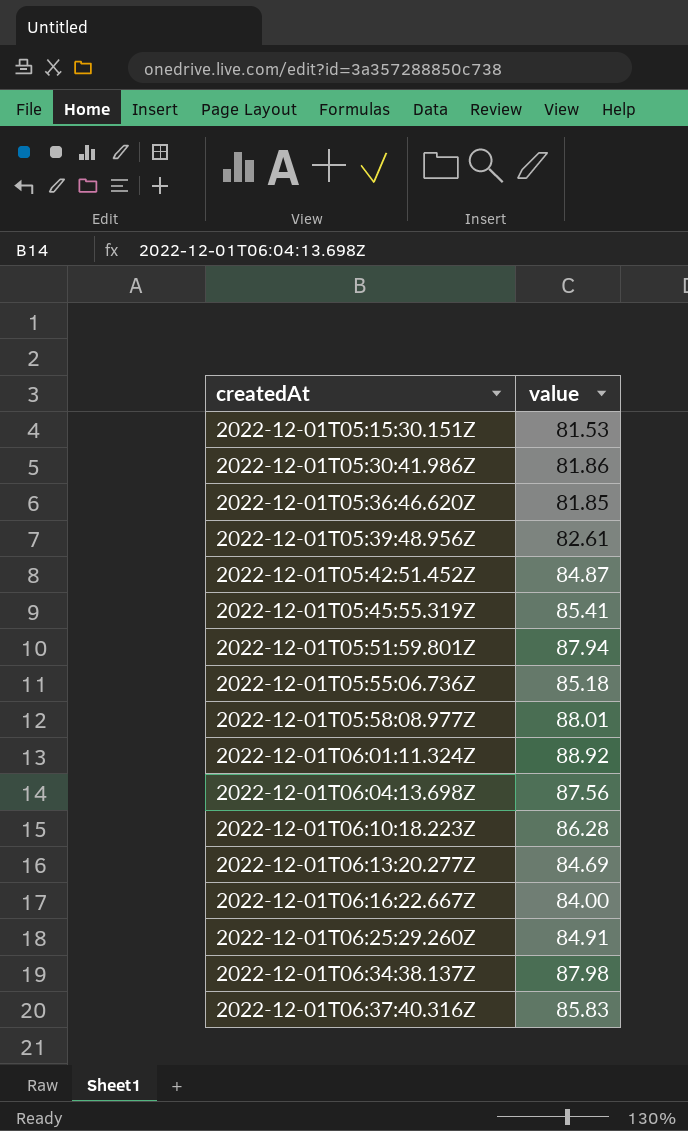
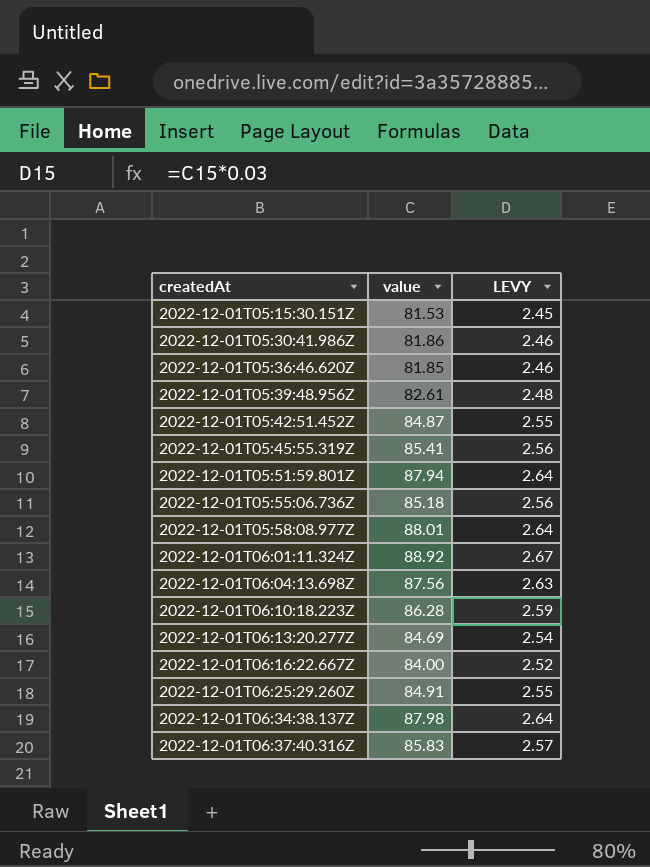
column LEVY | formula: none -> [value] * 0.03

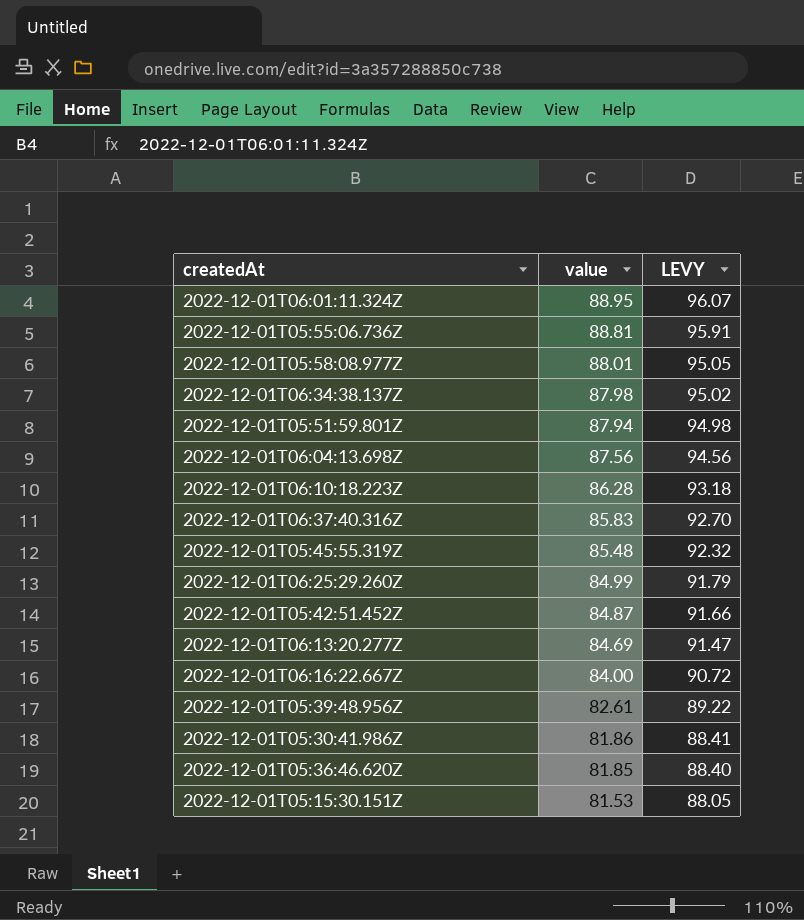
row order: createdAt ascending -> value descending
column LEVY | formula: [value] * 0.03 -> [value] * 1.08
2022-12-01T06:01:11.324Z | value: 88.92 -> 88.95
2022-12-01T05:55:06.736Z | value: 85.18 -> 88.81
2022-12-01T05:45:55.319Z | value: 85.41 -> 85.48
2022-12-01T06:25:29.260Z | value: 84.91 -> 84.99

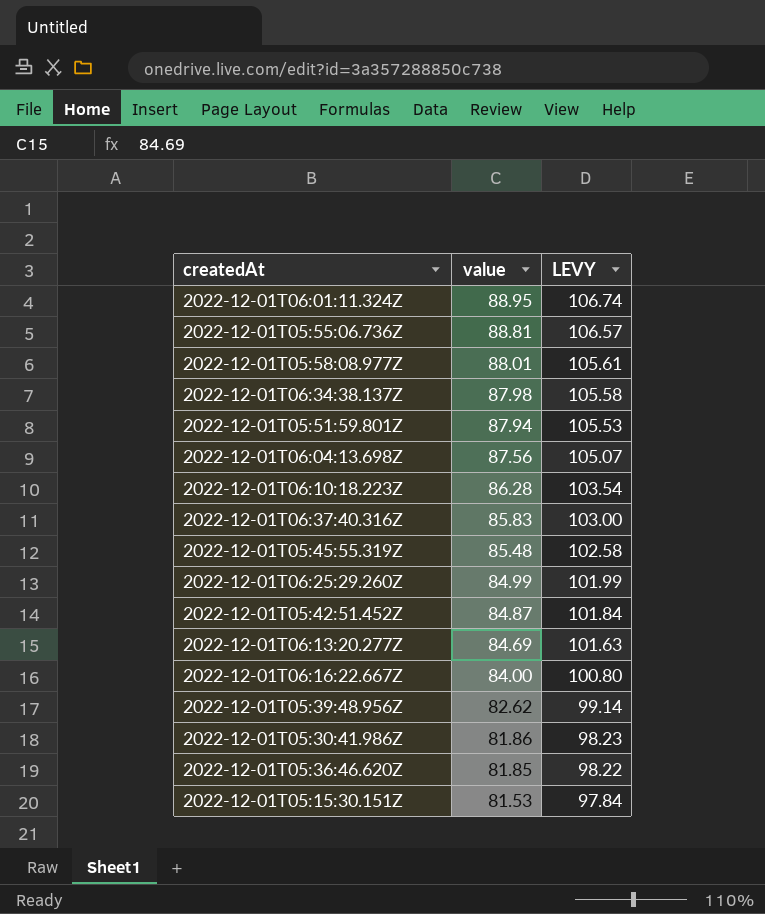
column LEVY | formula: [value] * 1.08 -> [value] * 1.2
2022-12-01T05:39:48.956Z | value: 82.61 -> 82.62

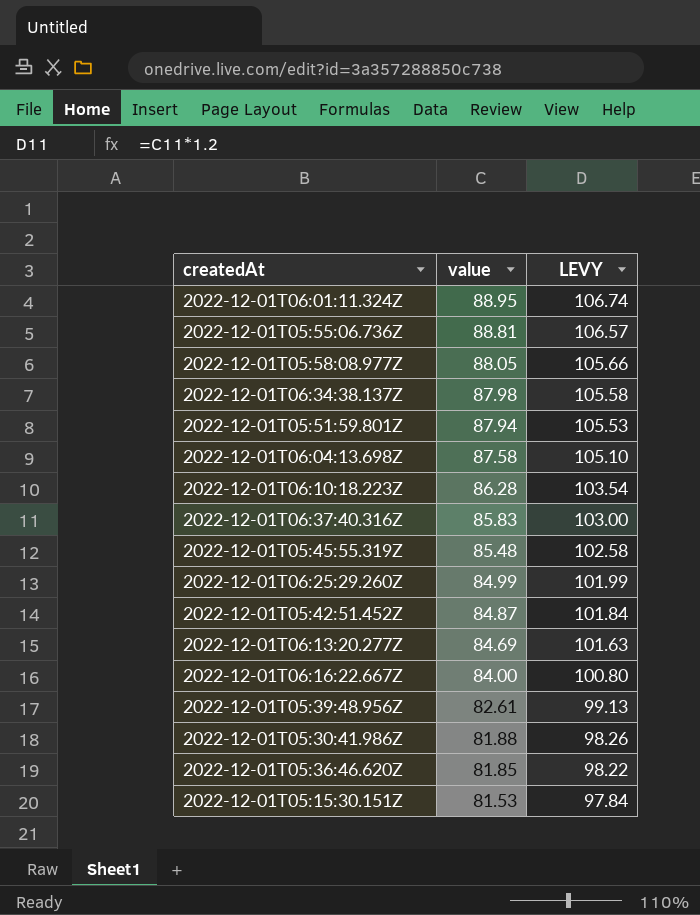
2022-12-01T05:58:08.977Z | value: 88.01 -> 88.05
2022-12-01T05:58:08.977Z | LEVY: 105.61 -> 105.66
2022-12-01T06:04:13.698Z | value: 87.56 -> 87.58
2022-12-01T06:04:13.698Z | LEVY: 105.07 -> 105.10
2022-12-01T05:39:48.956Z | value: 82.62 -> 82.61
2022-12-01T05:39:48.956Z | LEVY: 99.14 -> 99.13
2022-12-01T05:30:41.986Z | value: 81.86 -> 81.88
2022-12-01T05:30:41.986Z | LEVY: 98.23 -> 98.26

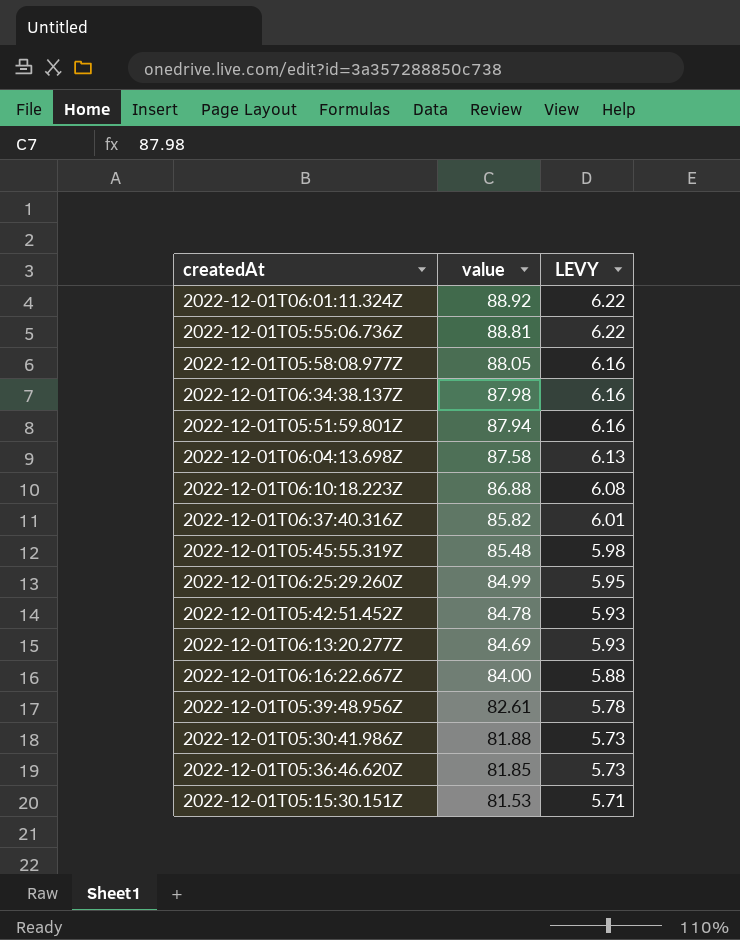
column LEVY | formula: [value] * 1.2 -> [value] * 0.07
2022-12-01T06:01:11.324Z | value: 88.95 -> 88.92
2022-12-01T06:10:18.223Z | value: 86.28 -> 86.88
2022-12-01T06:37:40.316Z | value: 85.83 -> 85.82
2022-12-01T05:42:51.452Z | value: 84.87 -> 84.78

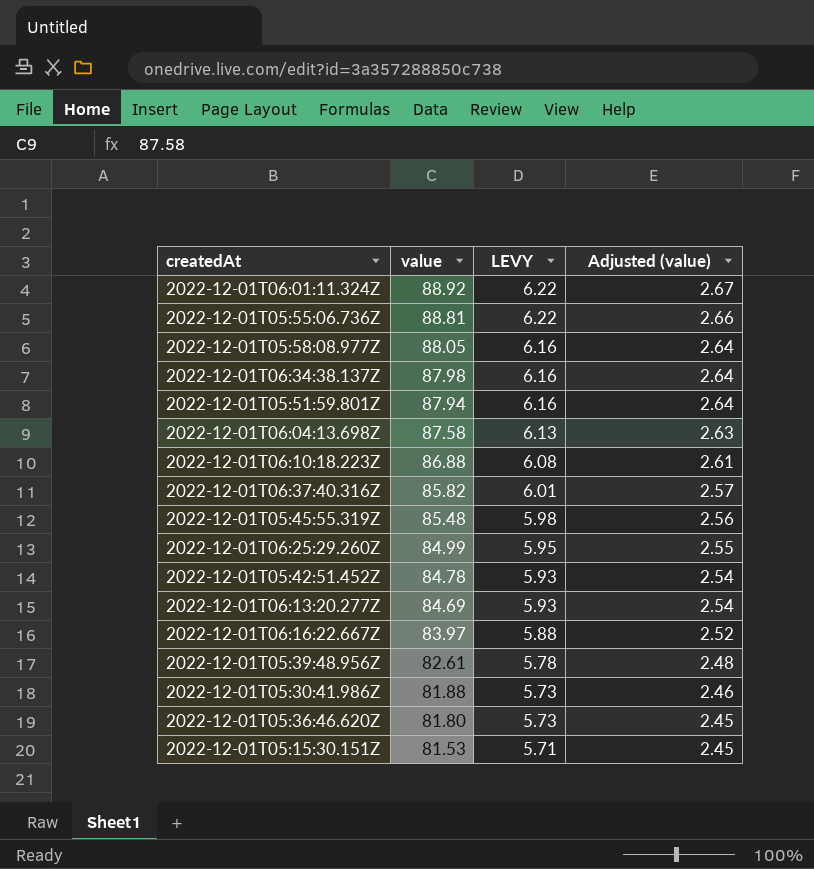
column Adjusted (value) | formula: none -> [value] * 0.03
2022-12-01T06:16:22.667Z | value: 84.00 -> 83.97
2022-12-01T05:36:46.620Z | value: 81.85 -> 81.80

